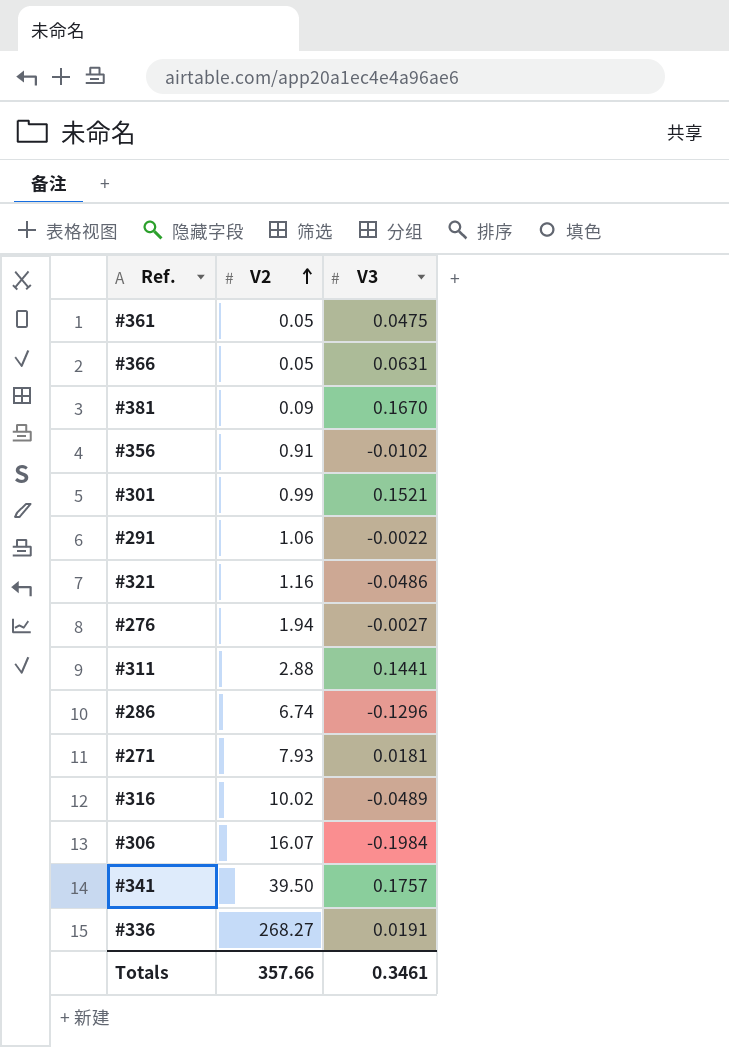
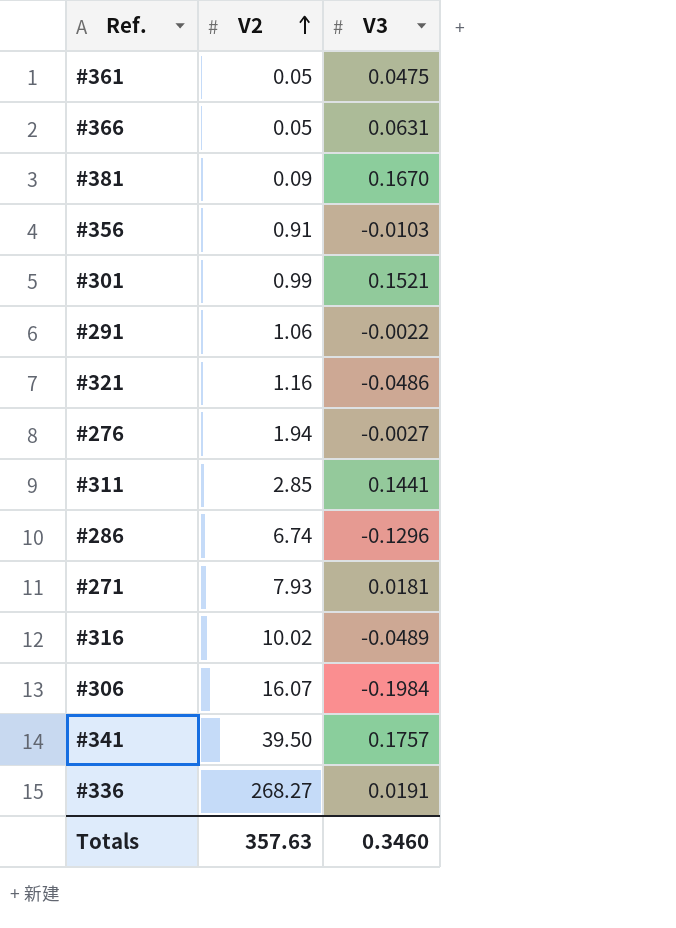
#356 | V3: -0.0102 -> -0.0103
#311 | V2: 2.88 -> 2.85
Totals | V2: 357.66 -> 357.63
Totals | V3: 0.3461 -> 0.3460

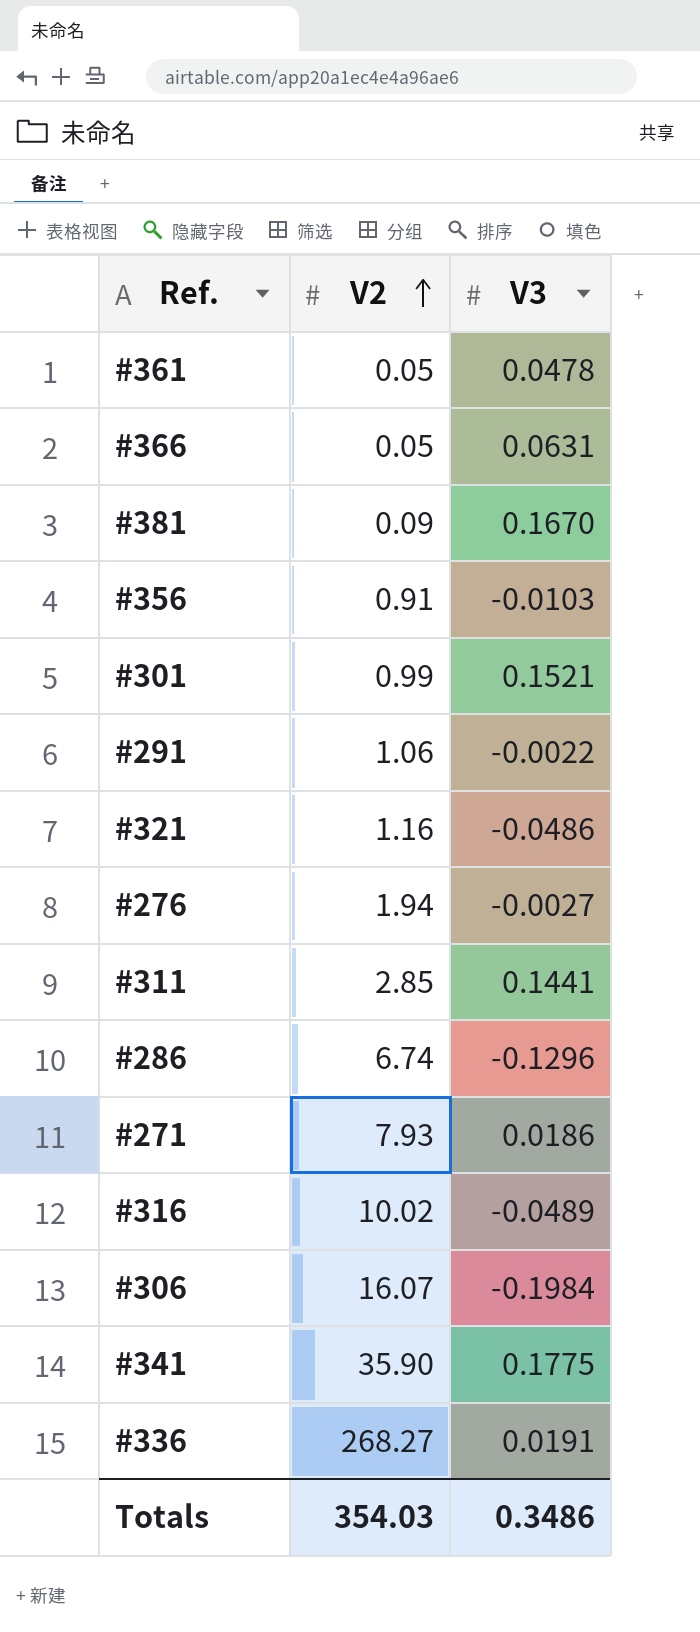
#361 | V3: 0.0475 -> 0.0478
#271 | V3: 0.0181 -> 0.0186
#341 | V2: 39.50 -> 35.90
#341 | V3: 0.1757 -> 0.1775
Totals | V2: 357.63 -> 354.03
Totals | V3: 0.3460 -> 0.3486

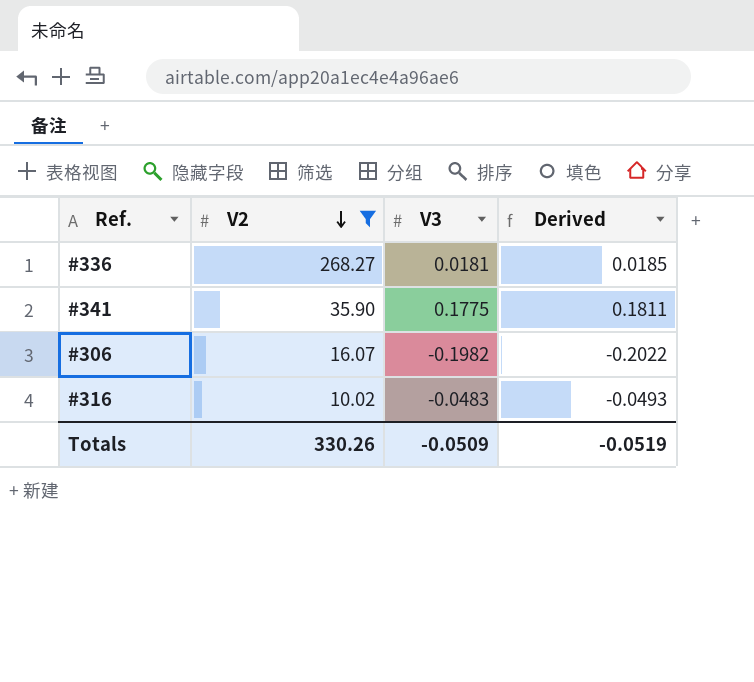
filter: none -> V2 >= 10.02
row order: V2 ascending -> V2 descending
column Derived | formula: none -> [V3] * 1.02
#336 | V3: 0.0191 -> 0.0181
#306 | V3: -0.1984 -> -0.1982
#316 | V3: -0.0489 -> -0.0483
Totals | V2: 354.03 -> 330.26
Totals | V3: 0.3486 -> -0.0509

